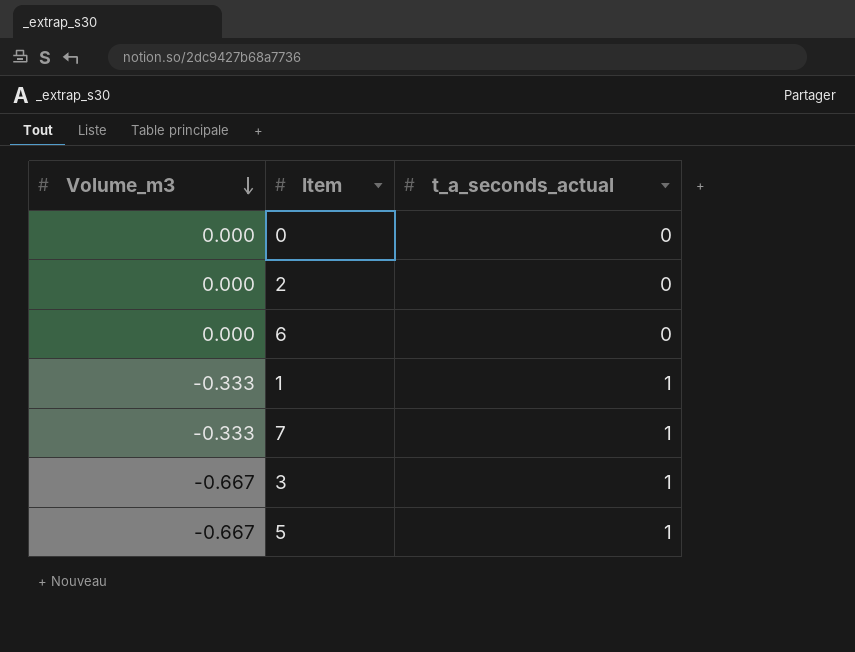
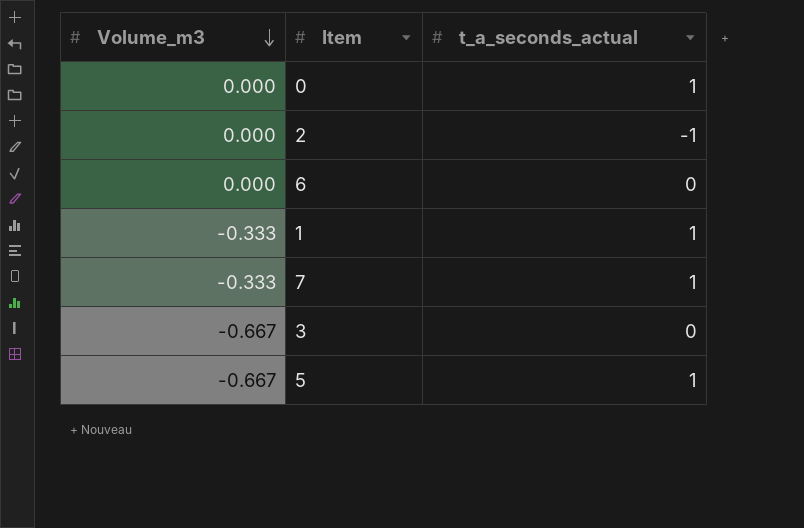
0 | t_a_seconds_actual: 0 -> 1
2 | t_a_seconds_actual: 0 -> -1
3 | t_a_seconds_actual: 1 -> 0

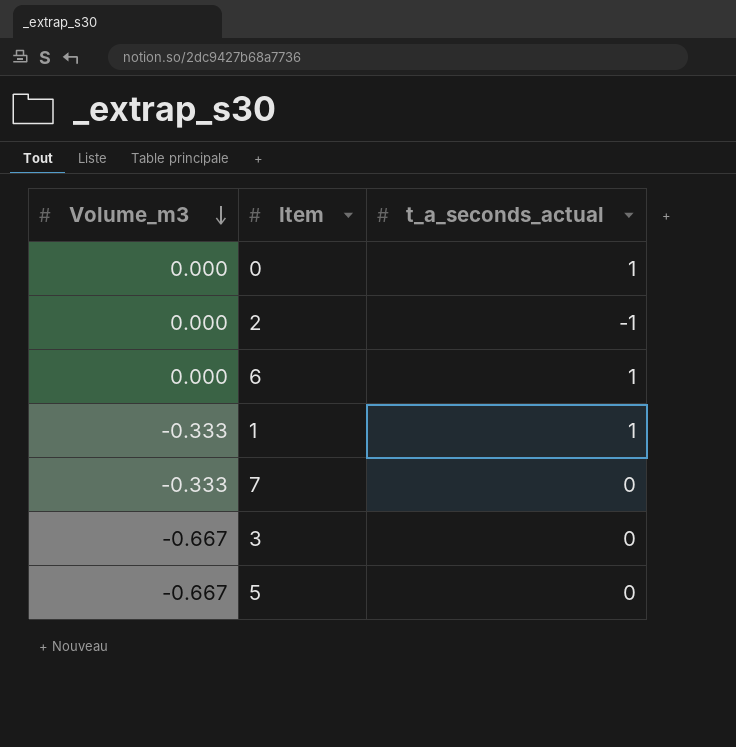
6 | t_a_seconds_actual: 0 -> 1
7 | t_a_seconds_actual: 1 -> 0
5 | t_a_seconds_actual: 1 -> 0

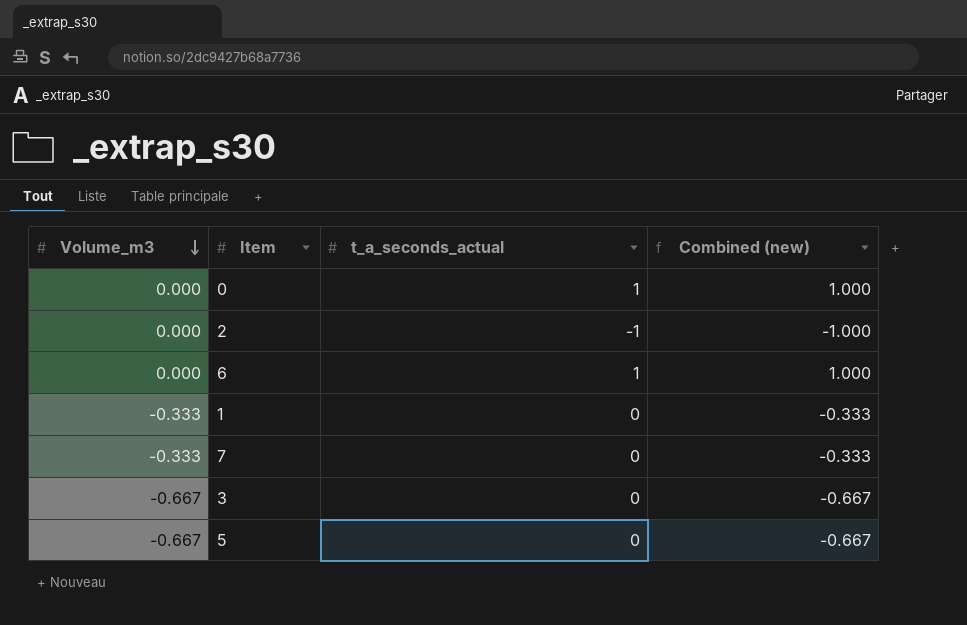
column Combined (new) | formula: none -> [Volume_m3] + [t_a_seconds_actual]
1 | t_a_seconds_actual: 1 -> 0

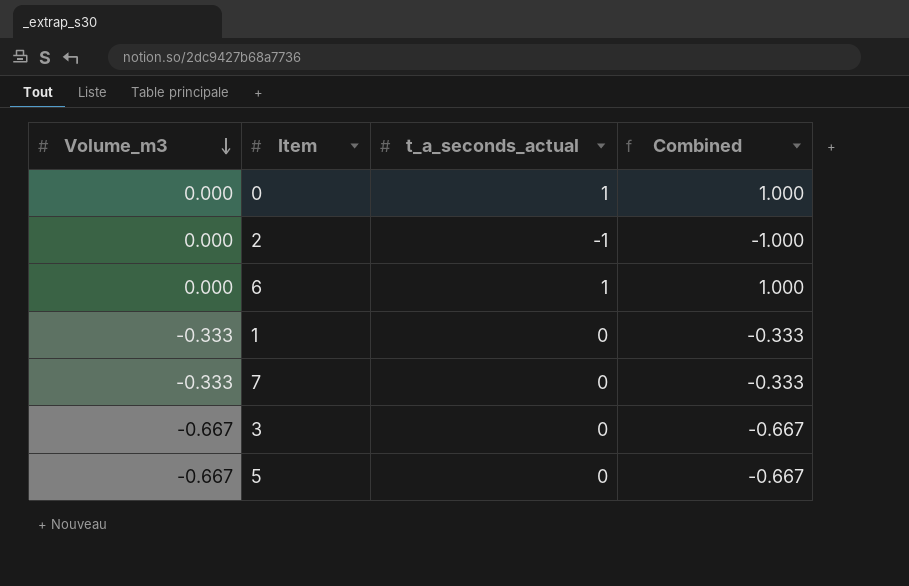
column name: Combined (new) -> Combined

